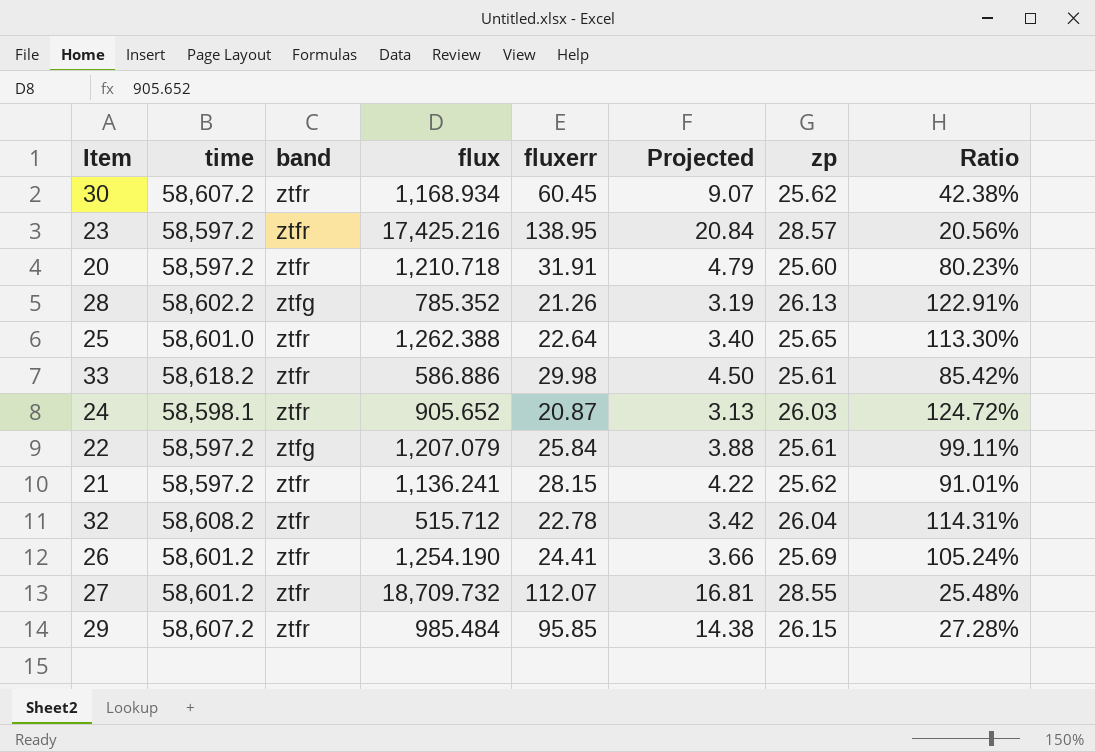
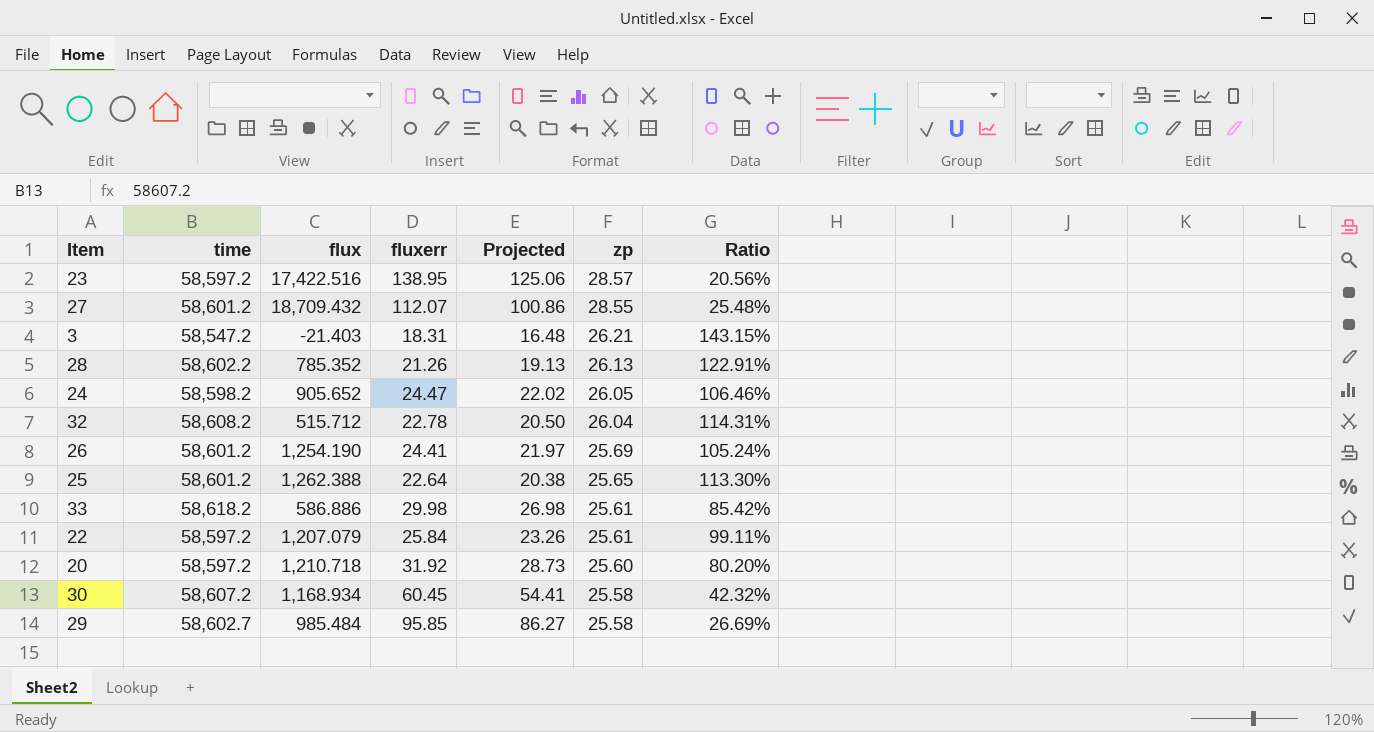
row order: none -> zp descending
column band | position: 3 -> none
column Projected | formula: [fluxerr] * 0.15 -> [fluxerr] * 0.9
row 21: 58,597.2 | ztfr | 1,136.241 | 28.15 | 4.22 | 25.62 | 91.01% -> none
23 | flux: 17,425.216 -> 17,422.516
27 | flux: 18,709.732 -> 18,709.432
row 3: none -> 58,547.2 | -21.403 | 18.31 | 16.48 | 26.21 | 143.15%
24 | time: 58,598.1 -> 58,598.2
24 | fluxerr: 20.87 -> 24.47
24 | zp: 26.03 -> 26.05
24 | Ratio: 124.72% -> 106.46%
25 | time: 58,601.0 -> 58,601.2
20 | fluxerr: 31.91 -> 31.92
20 | Ratio: 80.23% -> 80.20%
30 | zp: 25.62 -> 25.58
30 | Ratio: 42.38% -> 42.32%
29 | time: 58,607.2 -> 58,602.7
29 | zp: 26.15 -> 25.58
29 | Ratio: 27.28% -> 26.69%

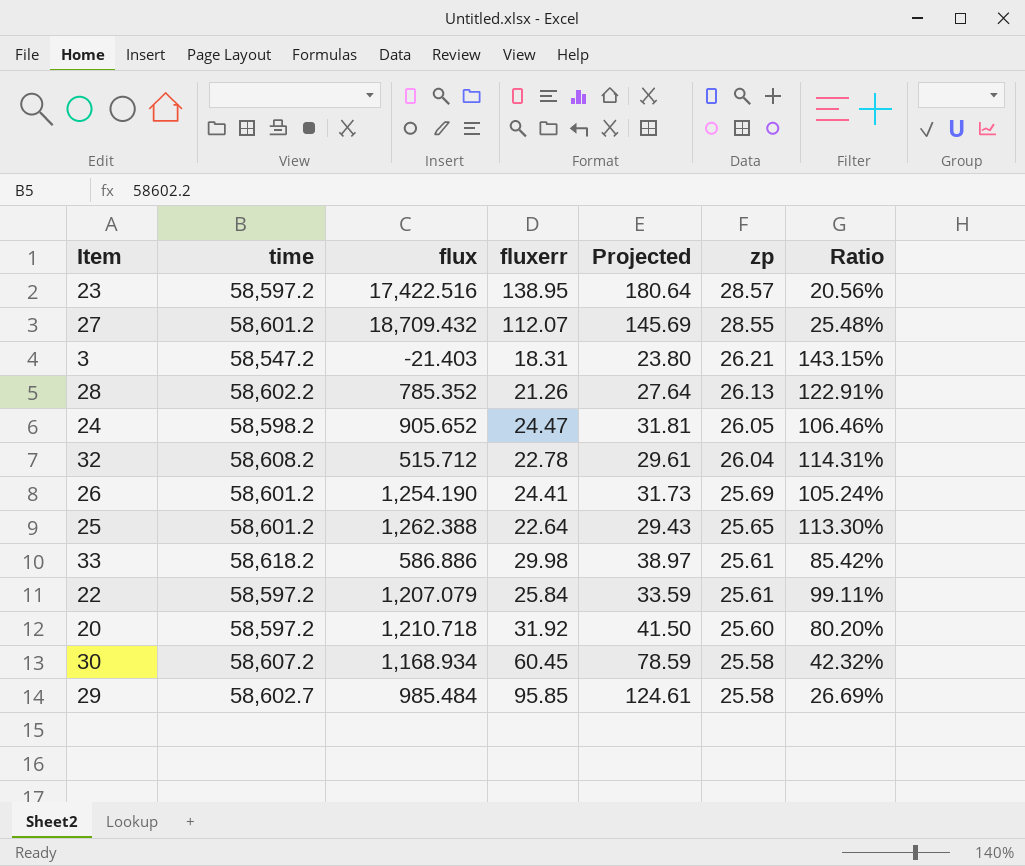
column Projected | formula: [fluxerr] * 0.9 -> [fluxerr] * 1.3

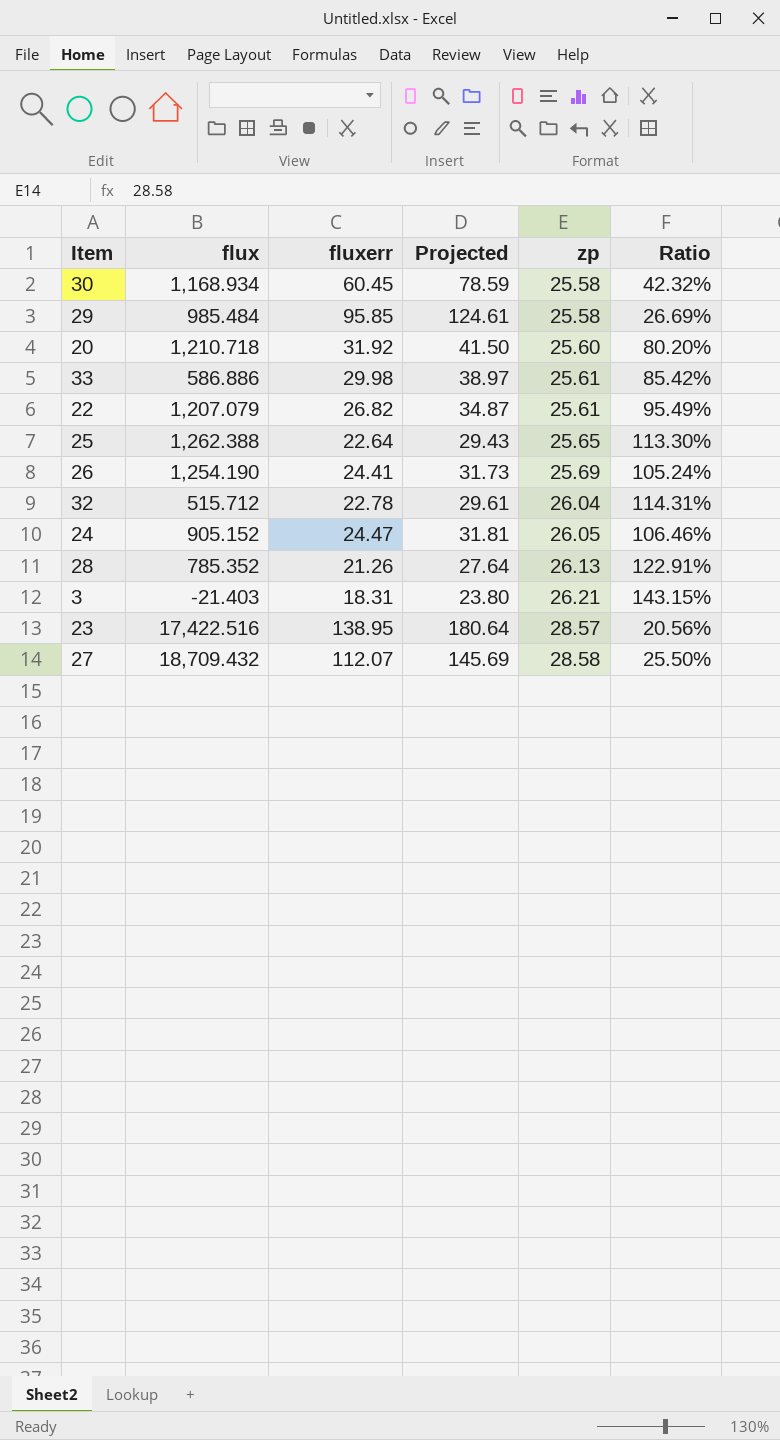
row order: zp descending -> zp ascending
column time | position: 2 -> none
22 | fluxerr: 25.84 -> 26.82
22 | Projected: 33.59 -> 34.87
22 | Ratio: 99.11% -> 95.49%
24 | flux: 905.652 -> 905.152
27 | zp: 28.55 -> 28.58
27 | Ratio: 25.48% -> 25.50%

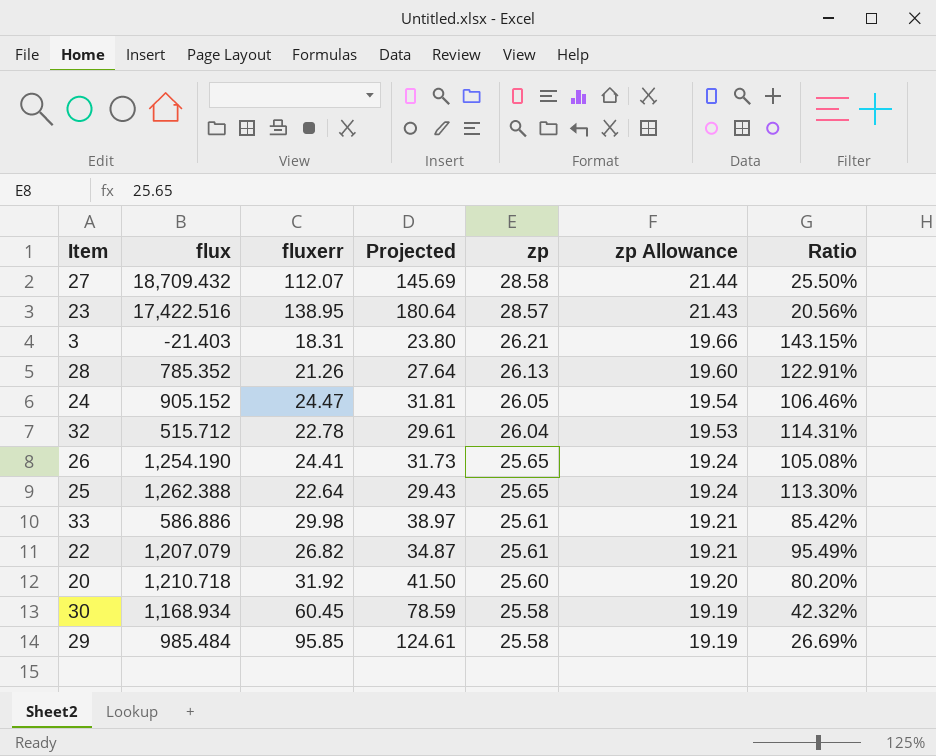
row order: zp ascending -> zp descending
column zp Allowance | formula: none -> [zp] * 0.75
26 | zp: 25.69 -> 25.65
26 | Ratio: 105.24% -> 105.08%

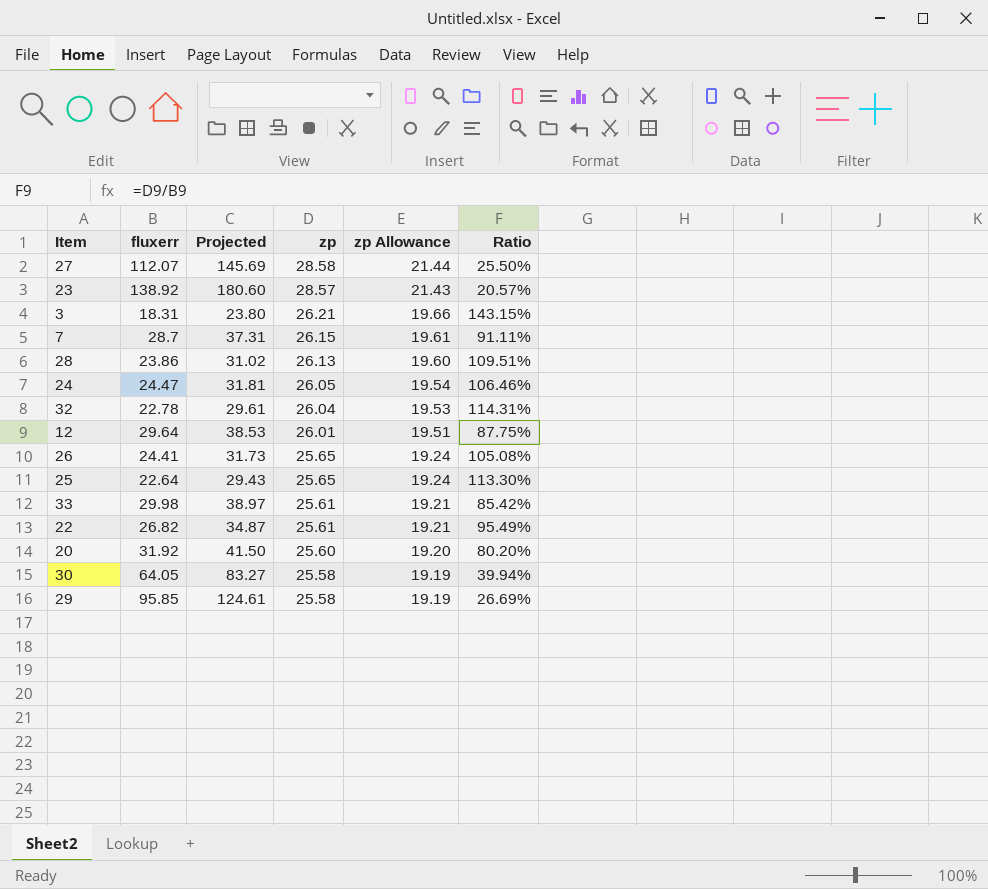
column flux | position: 2 -> none
23 | fluxerr: 138.95 -> 138.92
23 | Projected: 180.64 -> 180.60
23 | Ratio: 20.56% -> 20.57%
row 7: none -> 28.7 | 37.31 | 26.15 | 19.61 | 91.11%
28 | fluxerr: 21.26 -> 23.86
28 | Projected: 27.64 -> 31.02
28 | Ratio: 122.91% -> 109.51%
row 12: none -> 29.64 | 38.53 | 26.01 | 19.51 | 87.75%
30 | fluxerr: 60.45 -> 64.05
30 | Projected: 78.59 -> 83.27
30 | Ratio: 42.32% -> 39.94%

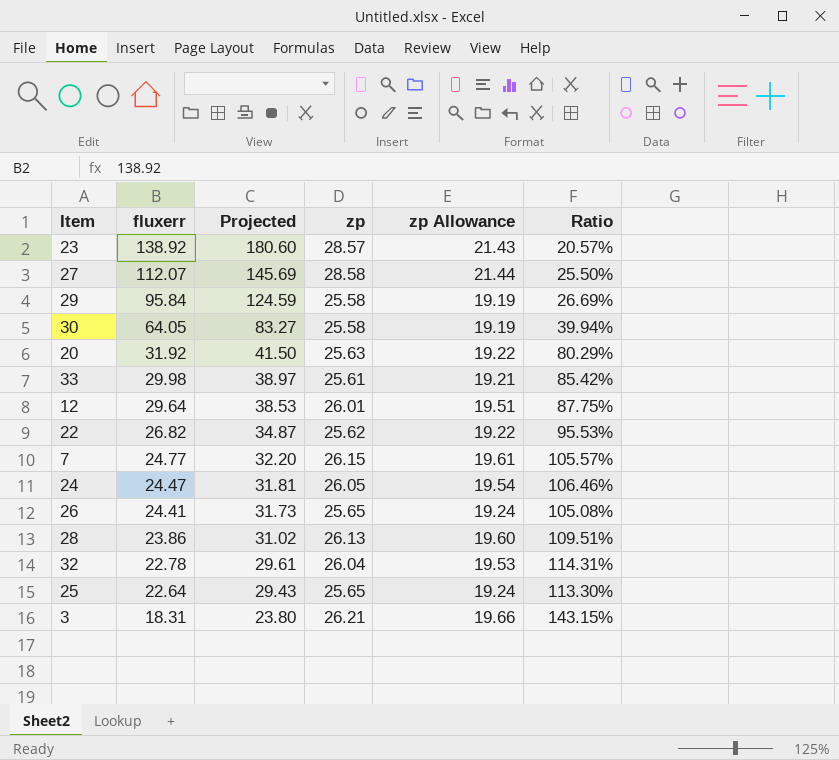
row order: zp descending -> fluxerr descending
29 | fluxerr: 95.85 -> 95.84
29 | Projected: 124.61 -> 124.59
20 | zp: 25.60 -> 25.63
20 | zp Allowance: 19.20 -> 19.22
20 | Ratio: 80.20% -> 80.29%
22 | zp: 25.61 -> 25.62
22 | zp Allowance: 19.21 -> 19.22
22 | Ratio: 95.49% -> 95.53%
7 | fluxerr: 28.7 -> 24.77
7 | Projected: 37.31 -> 32.20
7 | Ratio: 91.11% -> 105.57%

